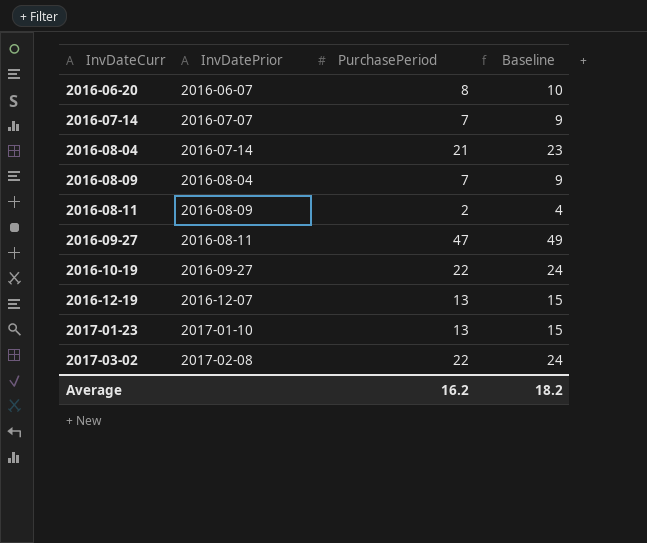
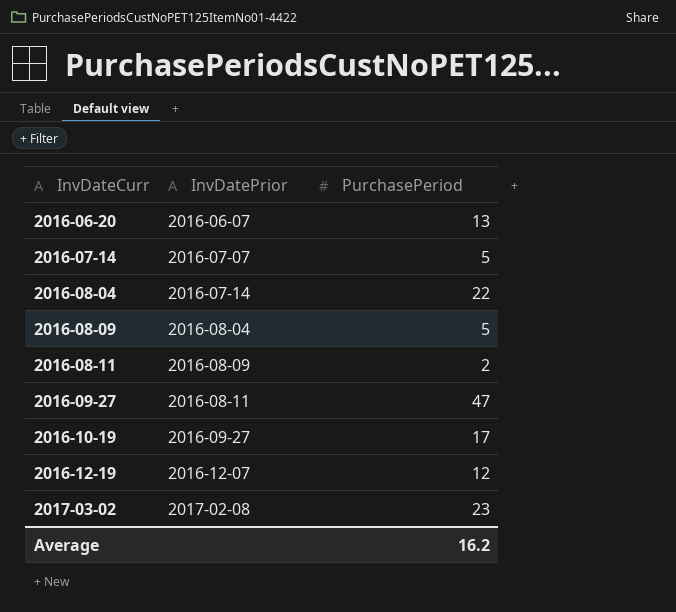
column Baseline | formula: [PurchasePeriod] + 2 -> none
row 2017-01-23: 2017-01-10 | 13 | 15 -> none
2016-06-20 | PurchasePeriod: 8 -> 13
2016-07-14 | PurchasePeriod: 7 -> 5
2016-08-04 | PurchasePeriod: 21 -> 22
2016-08-09 | PurchasePeriod: 7 -> 5
2016-10-19 | PurchasePeriod: 22 -> 17
2016-12-19 | PurchasePeriod: 13 -> 12
2017-03-02 | PurchasePeriod: 22 -> 23

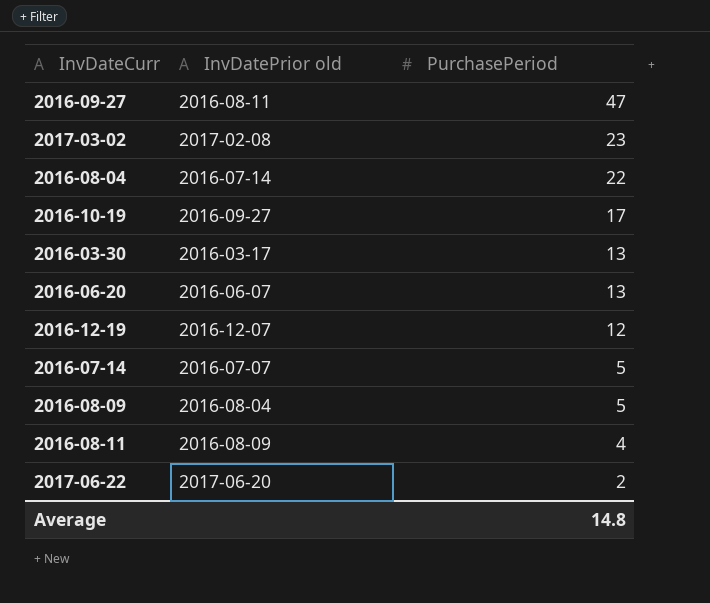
row order: InvDateCurr ascending -> PurchasePeriod descending
column name: InvDatePrior -> InvDatePrior old
row 2016-03-30: none -> 2016-03-17 | 13
2016-08-11 | PurchasePeriod: 2 -> 4
row 2017-06-22: none -> 2017-06-20 | 2
Average | PurchasePeriod: 16.2 -> 14.8

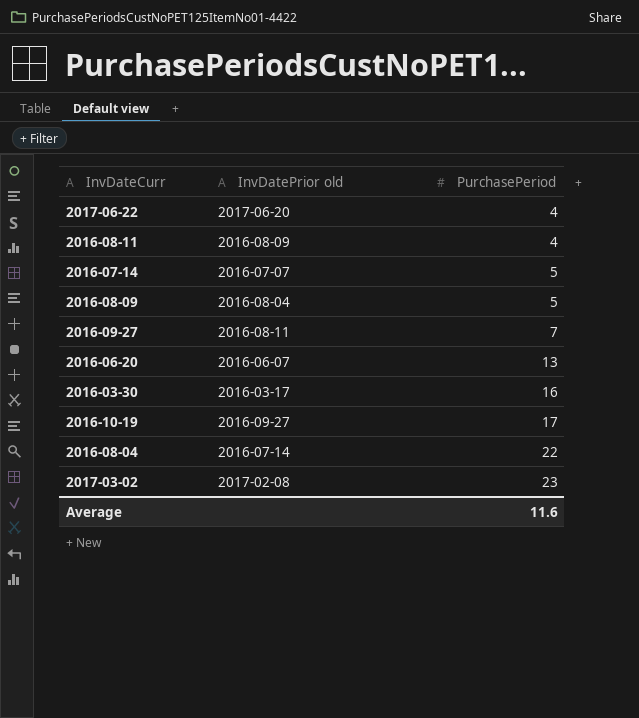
row order: PurchasePeriod descending -> PurchasePeriod ascending
row 2016-12-19: 2016-12-07 | 12 -> none
2017-06-22 | PurchasePeriod: 2 -> 4
2016-09-27 | PurchasePeriod: 47 -> 7
2016-03-30 | PurchasePeriod: 13 -> 16
Average | PurchasePeriod: 14.8 -> 11.6

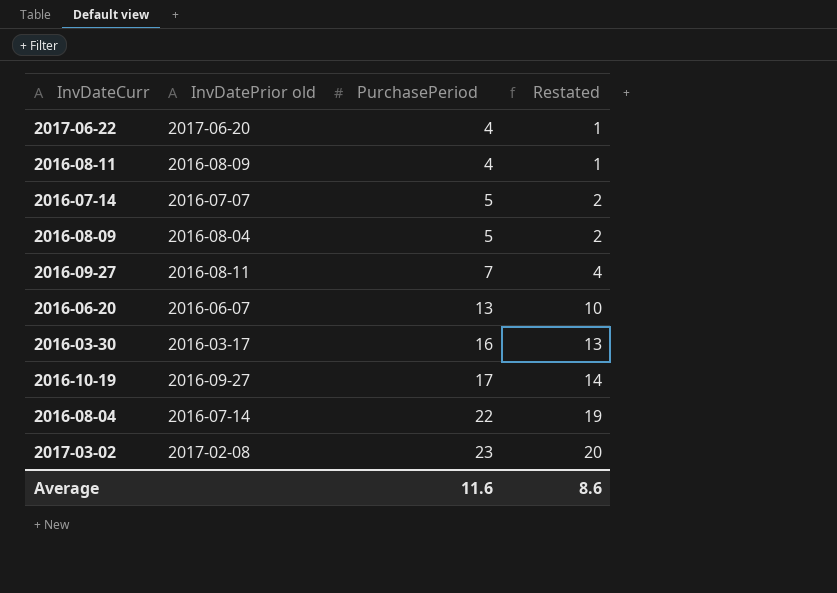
column Restated | formula: none -> [PurchasePeriod] - 3

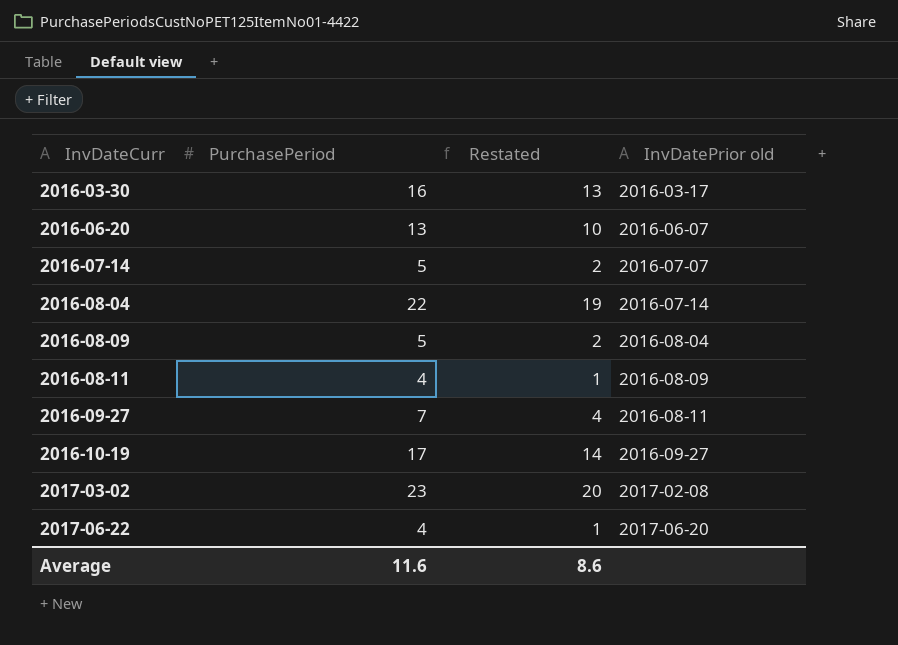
row order: PurchasePeriod ascending -> InvDateCurr ascending
column InvDatePrior old | position: 2 -> 4

